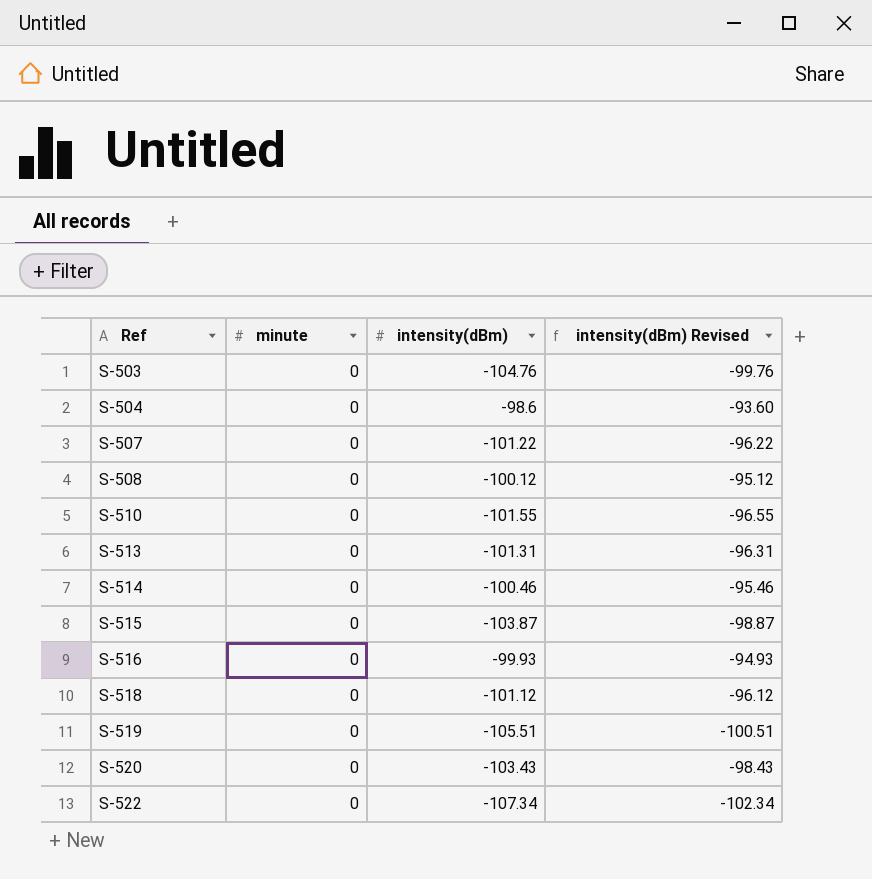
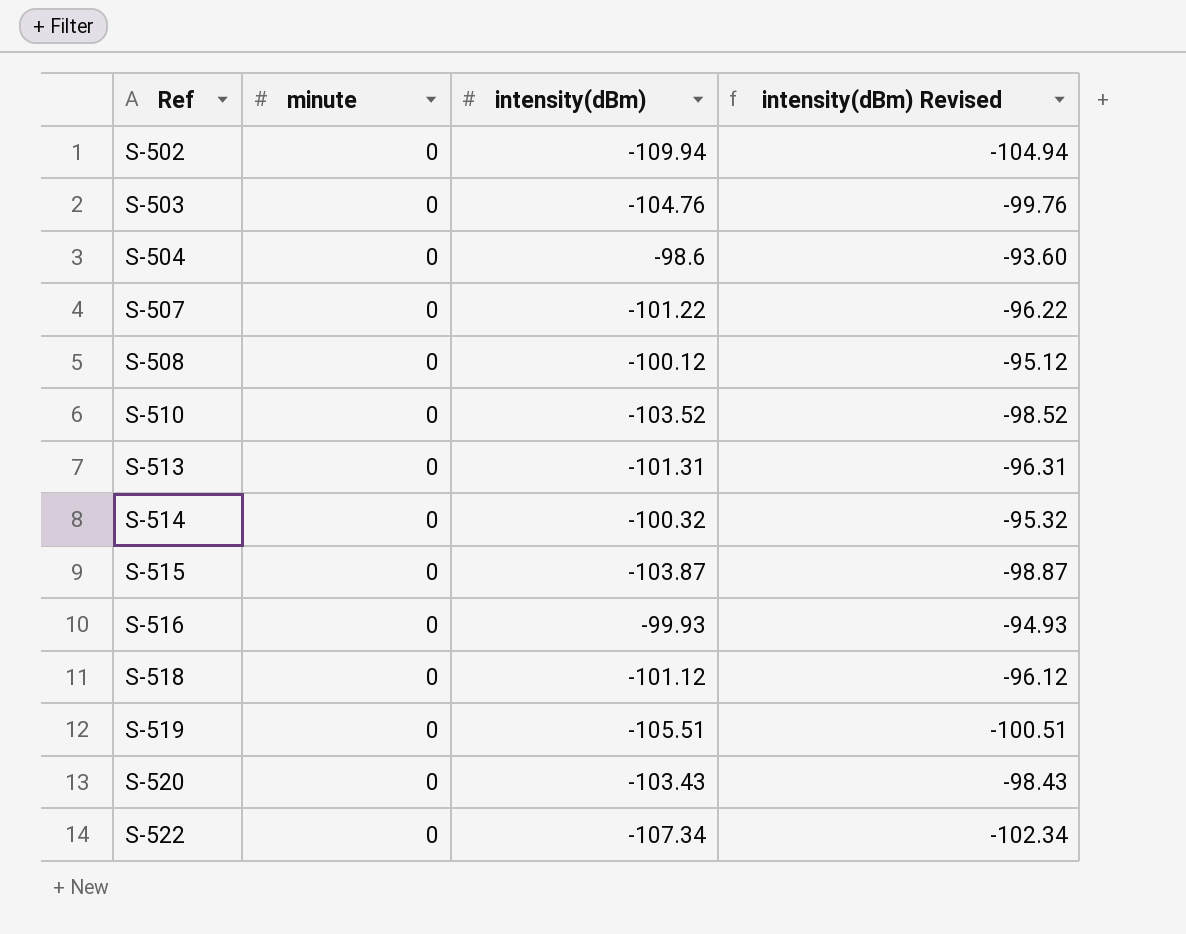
row S-502: none -> 0 | -109.94 | -104.94
S-510 | intensity(dBm): -101.55 -> -103.52
S-510 | intensity(dBm) Revised: -96.55 -> -98.52
S-514 | intensity(dBm): -100.46 -> -100.32
S-514 | intensity(dBm) Revised: -95.46 -> -95.32

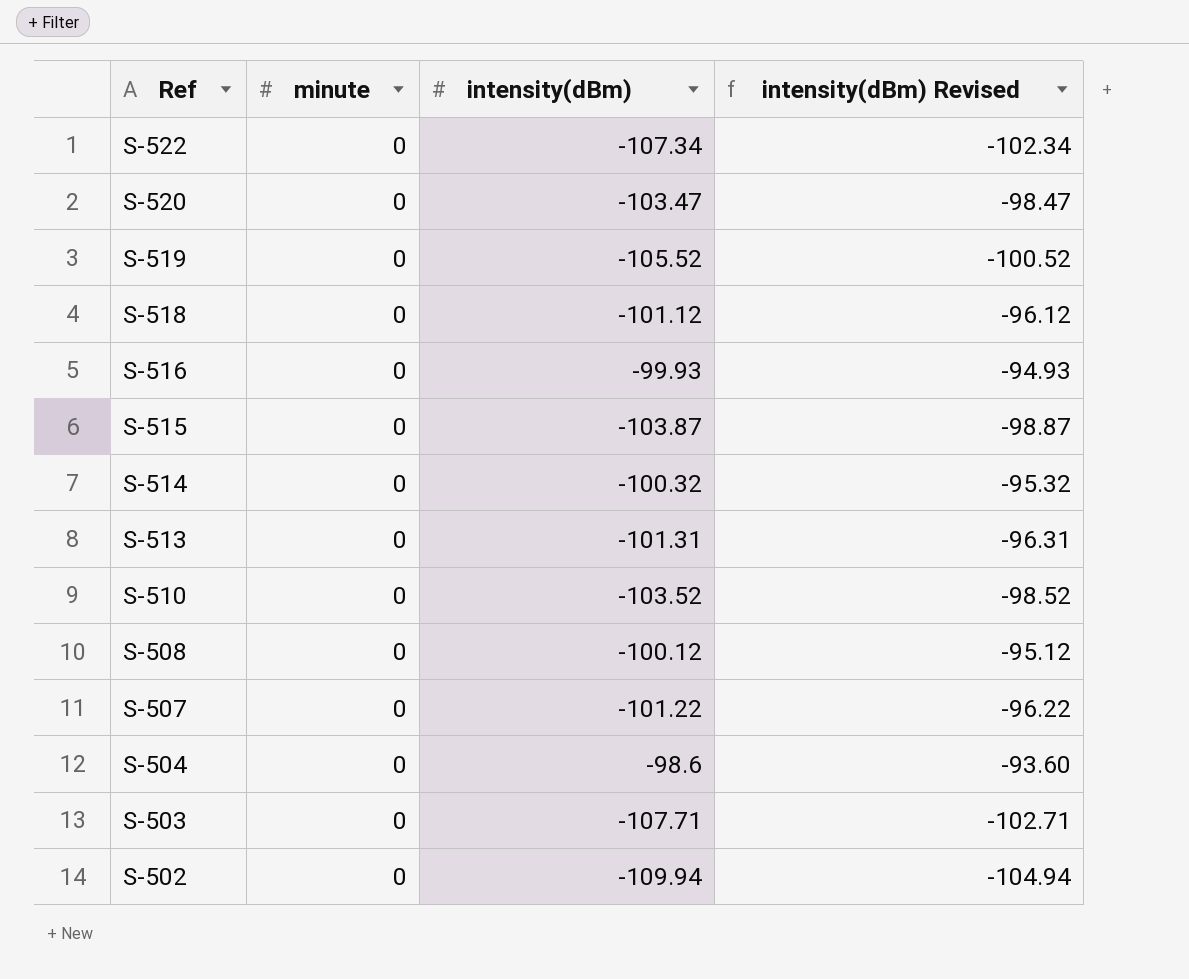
row order: Ref ascending -> Ref descending
S-520 | intensity(dBm): -103.43 -> -103.47
S-520 | intensity(dBm) Revised: -98.43 -> -98.47
S-519 | intensity(dBm): -105.51 -> -105.52
S-519 | intensity(dBm) Revised: -100.51 -> -100.52
S-503 | intensity(dBm): -104.76 -> -107.71
S-503 | intensity(dBm) Revised: -99.76 -> -102.71

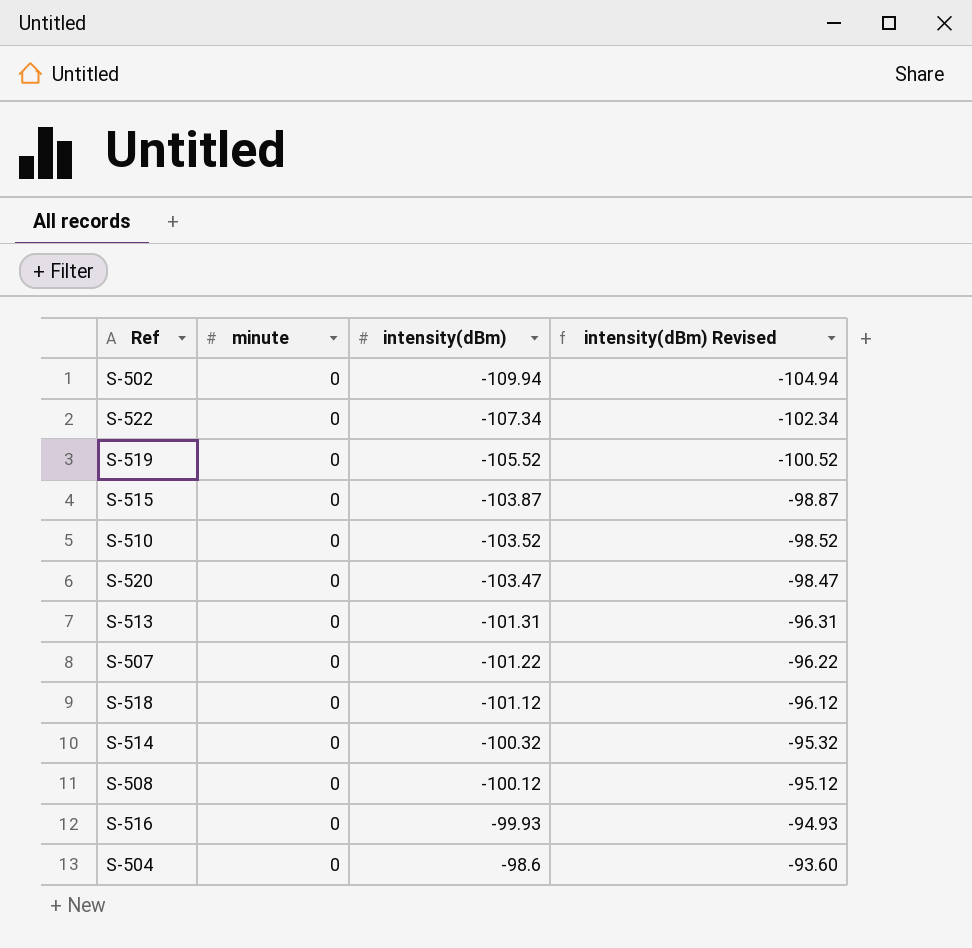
row order: Ref descending -> intensity(dBm) ascending
row S-503: 0 | -107.71 | -102.71 -> none

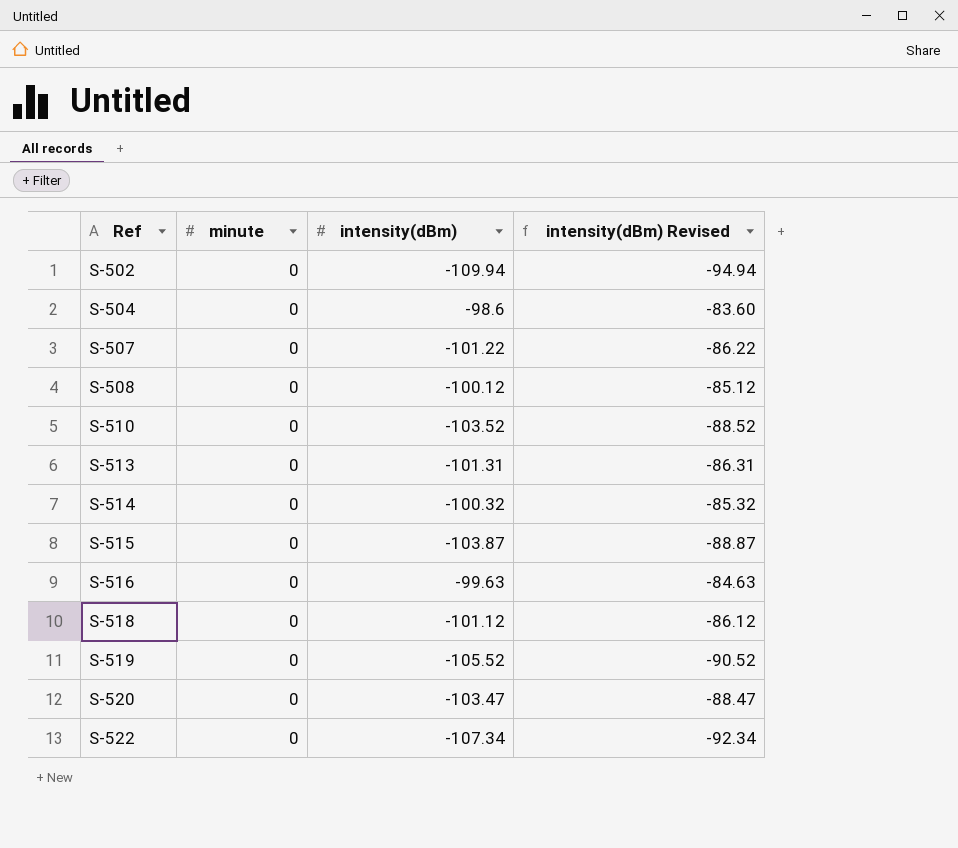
row order: intensity(dBm) ascending -> Ref ascending
column intensity(dBm) Revised | formula: [intensity(dBm)] + 5 -> [intensity(dBm)] + 15
S-516 | intensity(dBm): -99.93 -> -99.63

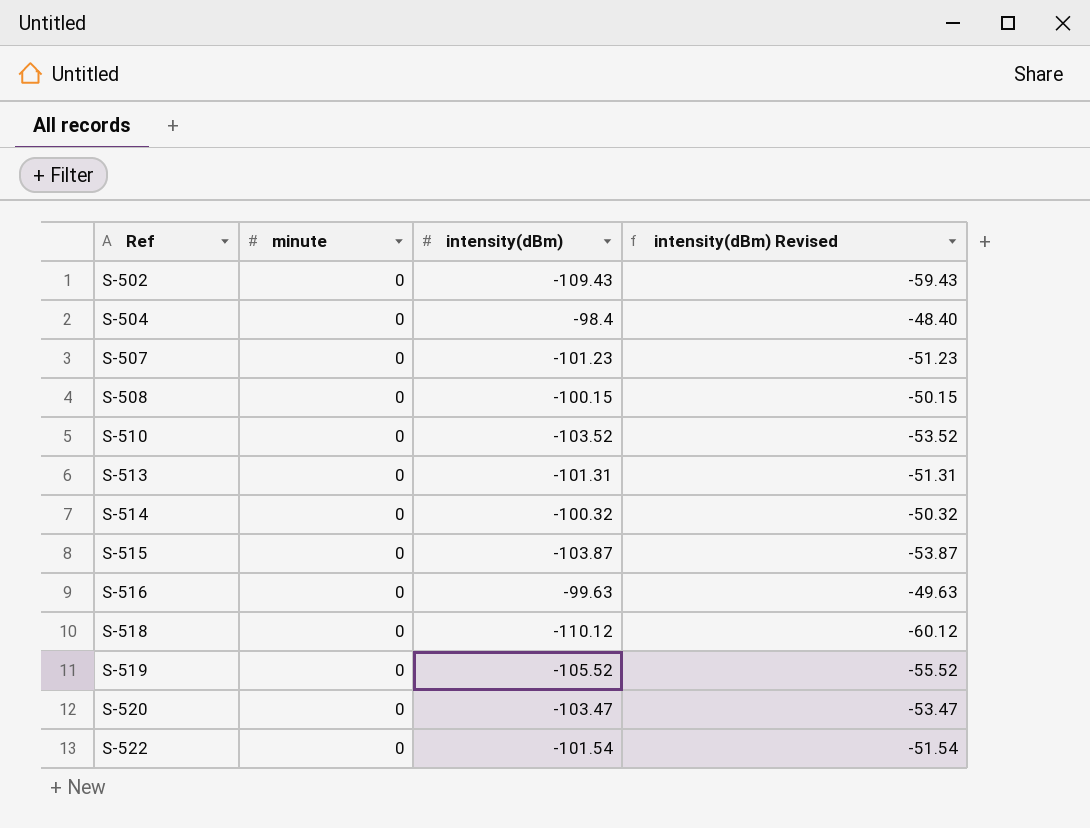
column intensity(dBm) Revised | formula: [intensity(dBm)] + 15 -> [intensity(dBm)] + 50
S-502 | intensity(dBm): -109.94 -> -109.43
S-504 | intensity(dBm): -98.6 -> -98.4
S-507 | intensity(dBm): -101.22 -> -101.23
S-508 | intensity(dBm): -100.12 -> -100.15
S-518 | intensity(dBm): -101.12 -> -110.12
S-522 | intensity(dBm): -107.34 -> -101.54

